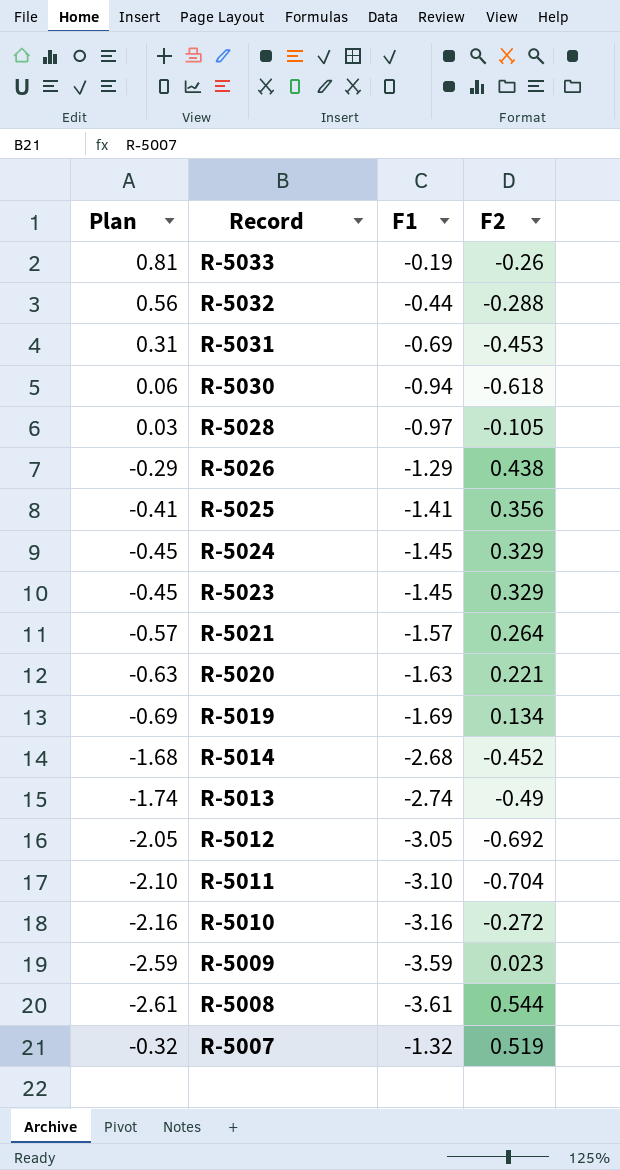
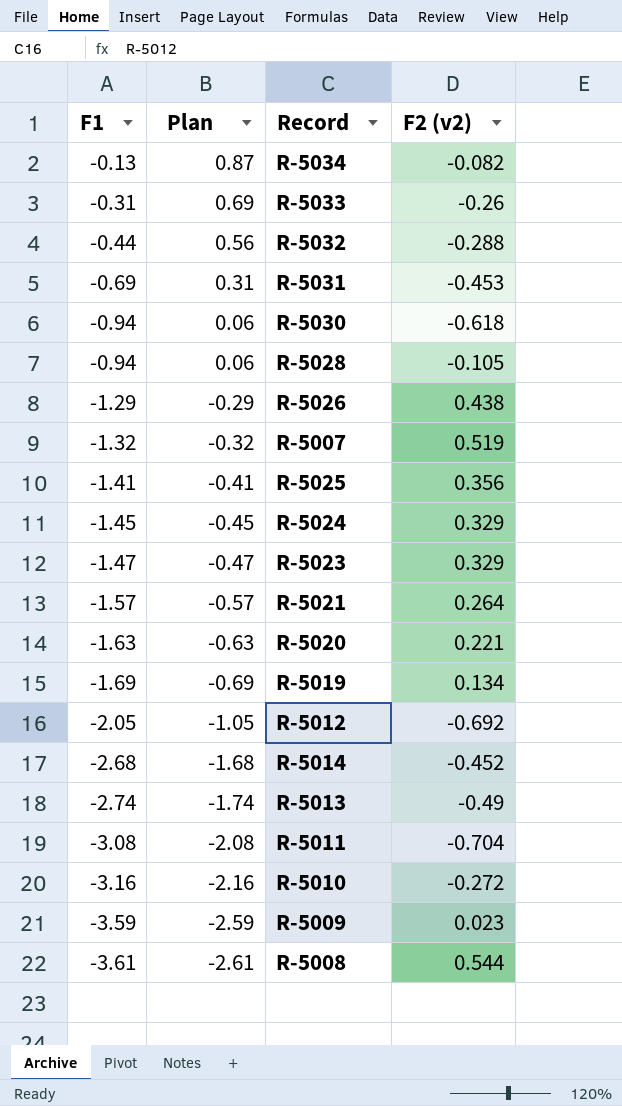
row order: Record descending -> F1 descending
column F1 | position: 3 -> 1
column name: F2 -> F2 (v2)
row R-5034: none -> -0.13 | 0.87 | -0.082
R-5033 | F1: -0.19 -> -0.31
R-5033 | Plan: 0.81 -> 0.69
R-5028 | F1: -0.97 -> -0.94
R-5028 | Plan: 0.03 -> 0.06
R-5023 | F1: -1.45 -> -1.47
R-5023 | Plan: -0.45 -> -0.47
R-5012 | F1: -3.05 -> -2.05
R-5012 | Plan: -2.05 -> -1.05
R-5011 | F1: -3.10 -> -3.08
R-5011 | Plan: -2.10 -> -2.08

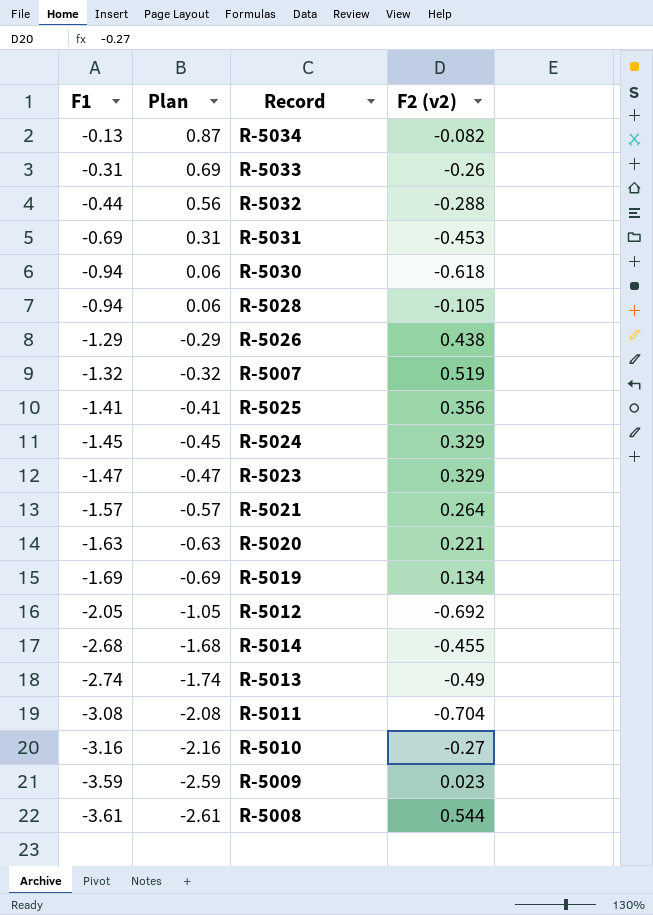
R-5014 | F2 (v2): -0.452 -> -0.455
R-5010 | F2 (v2): -0.272 -> -0.27

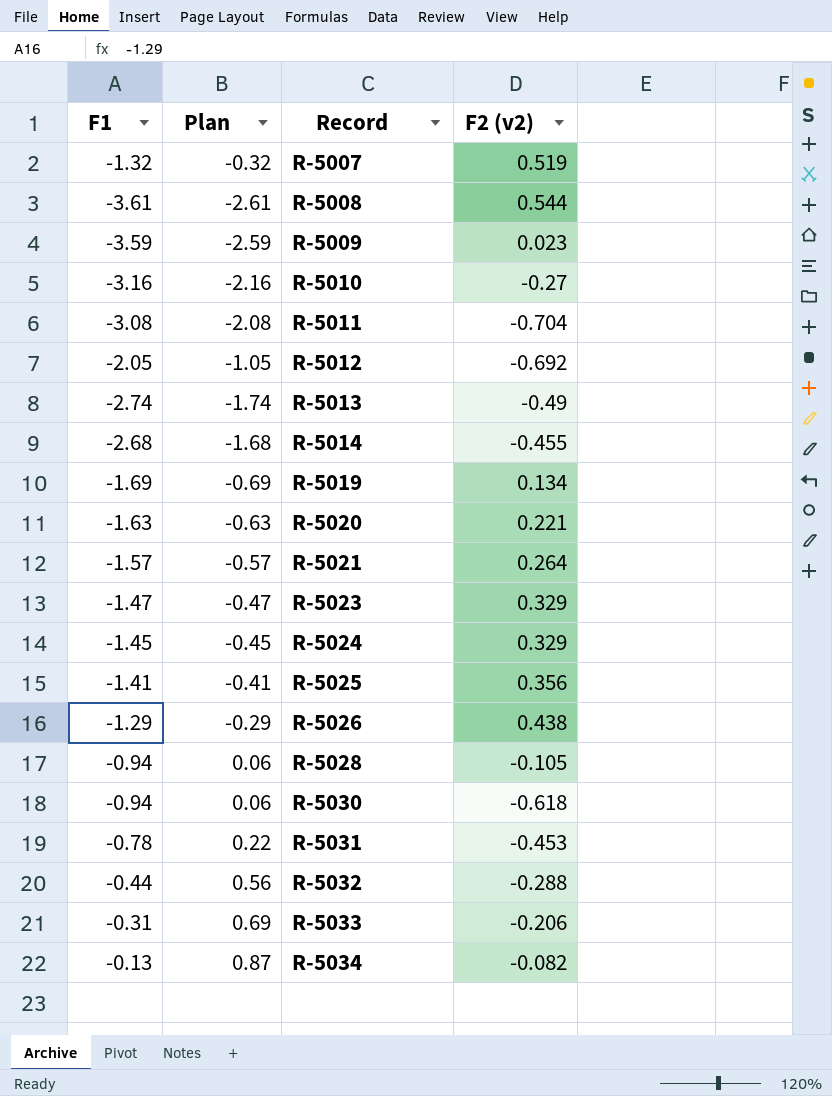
row order: F1 descending -> Record ascending
R-5031 | F1: -0.69 -> -0.78
R-5031 | Plan: 0.31 -> 0.22
R-5033 | F2 (v2): -0.26 -> -0.206

